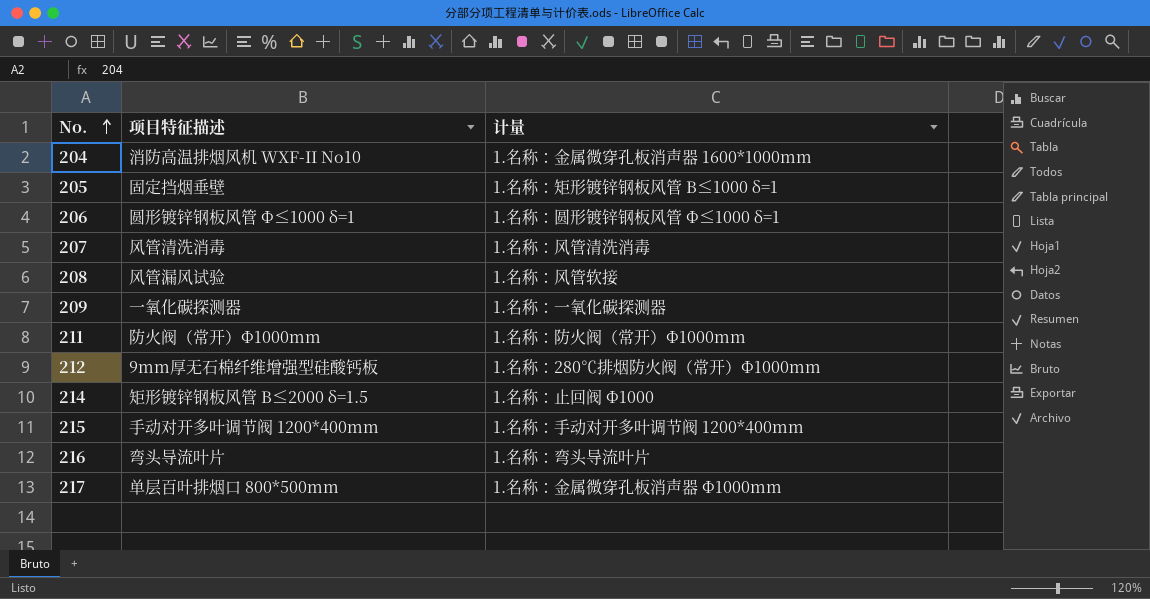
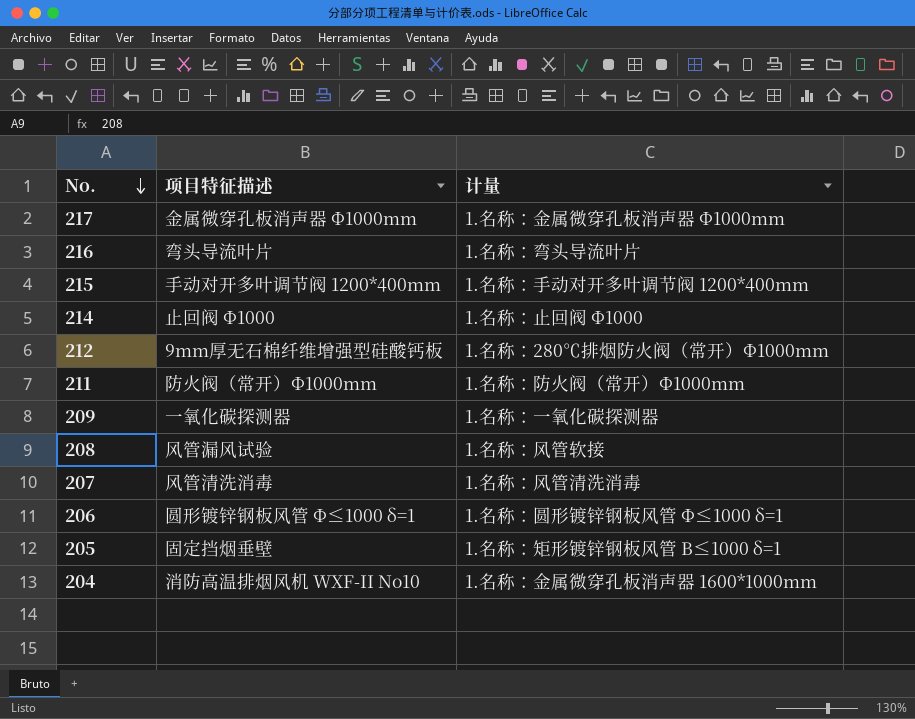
row order: No. ascending -> No. descending
217 | 项目特征描述: 单层百叶排烟口 800*500mm -> 金属微穿孔板消声器 Φ1000mm
214 | 项目特征描述: 矩形镀锌钢板风管 B≤2000 δ=1.5 -> 止回阀 Φ1000

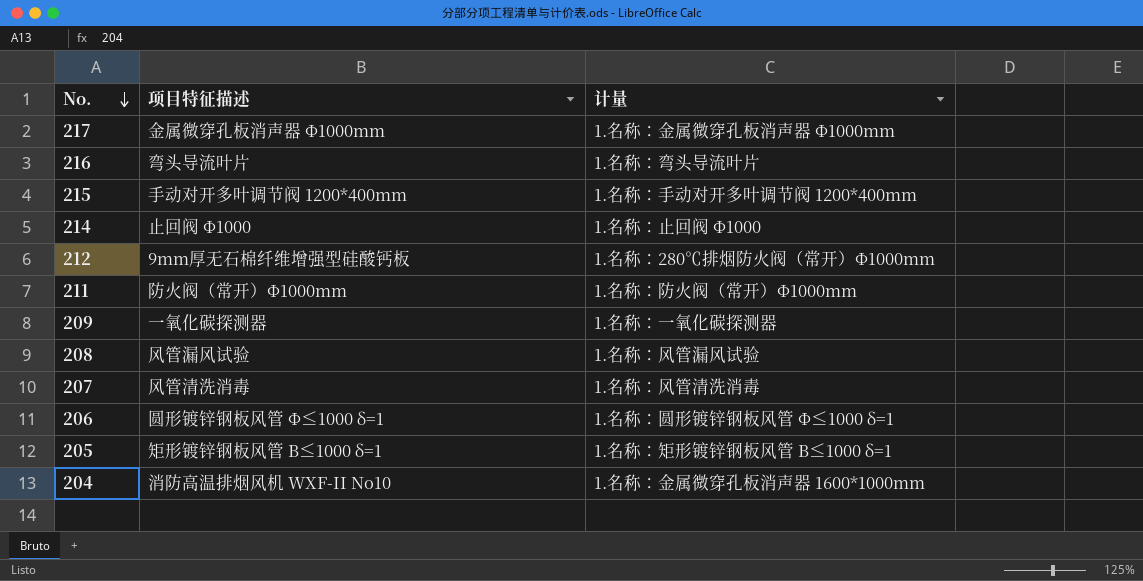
208 | 计量: 1.名称：风管软接 -> 1.名称：风管漏风试验
205 | 项目特征描述: 固定挡烟垂壁 -> 矩形镀锌钢板风管 B≤1000 δ=1

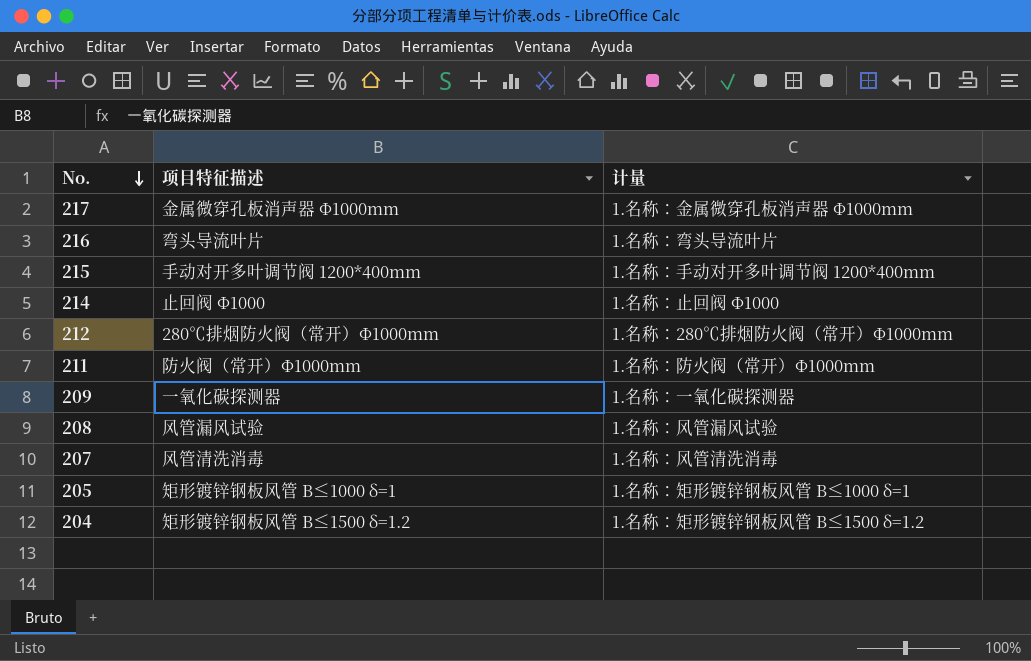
row 206: 圆形镀锌钢板风管 Φ≤1000 δ=1 | 1.名称：圆形镀锌钢板风管 Φ≤1000 δ=1 -> none
212 | 项目特征描述: 9mm厚无石棉纤维增强型硅酸钙板 -> 280℃排烟防火阀（常开）Φ1000mm
204 | 项目特征描述: 消防高温排烟风机 WXF-II No10 -> 矩形镀锌钢板风管 B≤1500 δ=1.2
204 | 计量: 1.名称：金属微穿孔板消声器 1600*1000mm -> 1.名称：矩形镀锌钢板风管 B≤1500 δ=1.2

